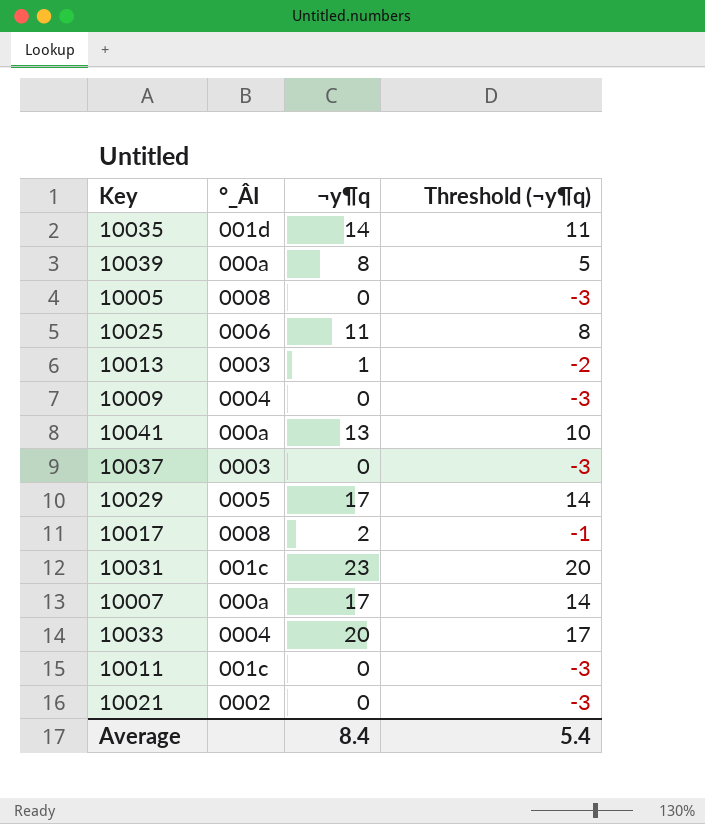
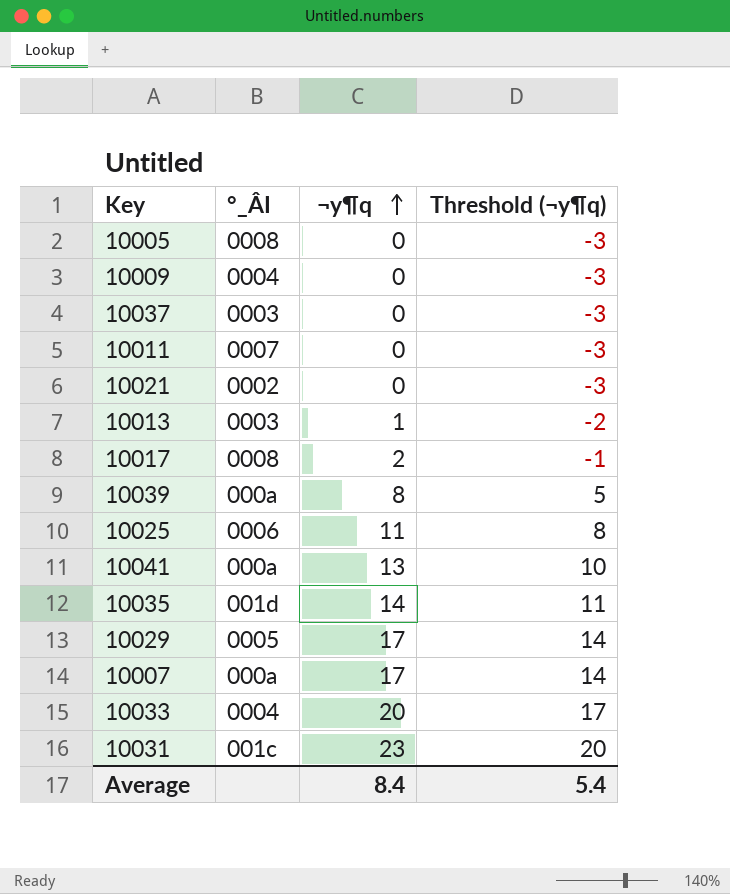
row order: none -> ¬y¶q ascending
10011 | °_ÂI: 001c -> 0007

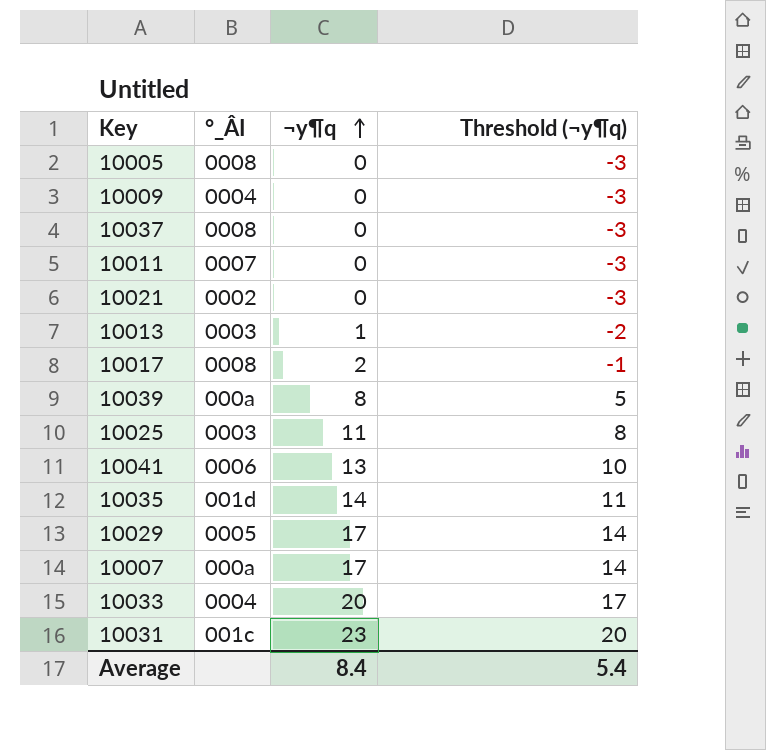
10037 | °_ÂI: 0003 -> 0008
10025 | °_ÂI: 0006 -> 0003
10041 | °_ÂI: 000a -> 0006

